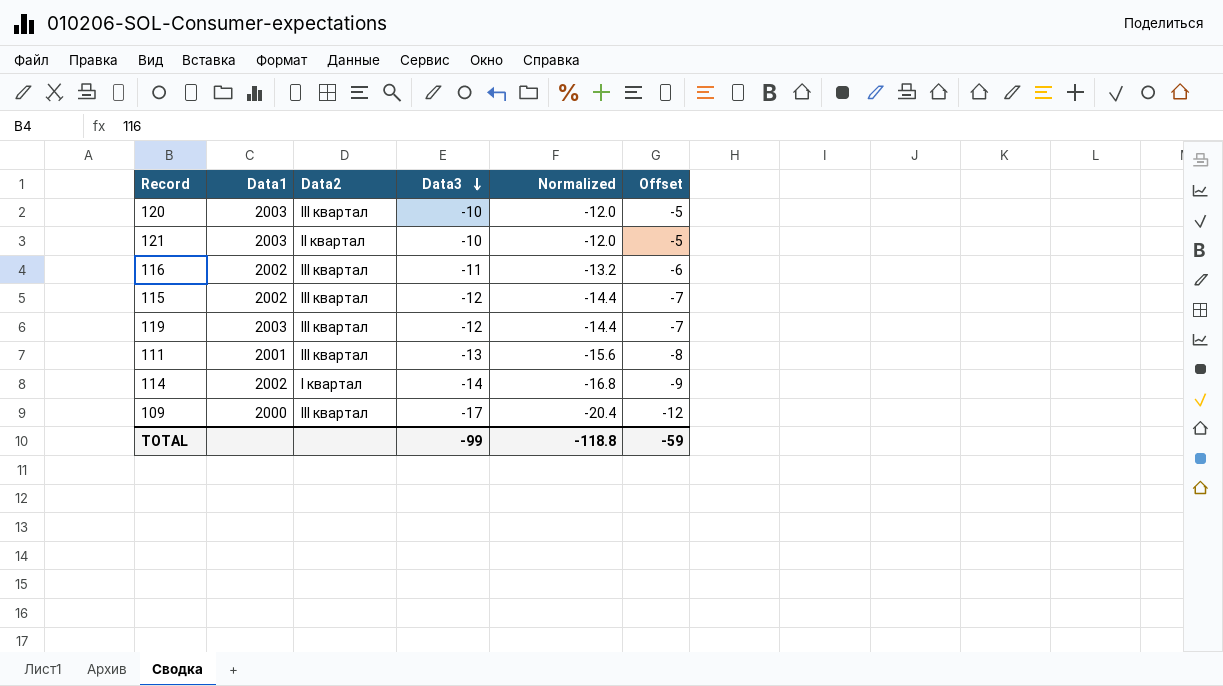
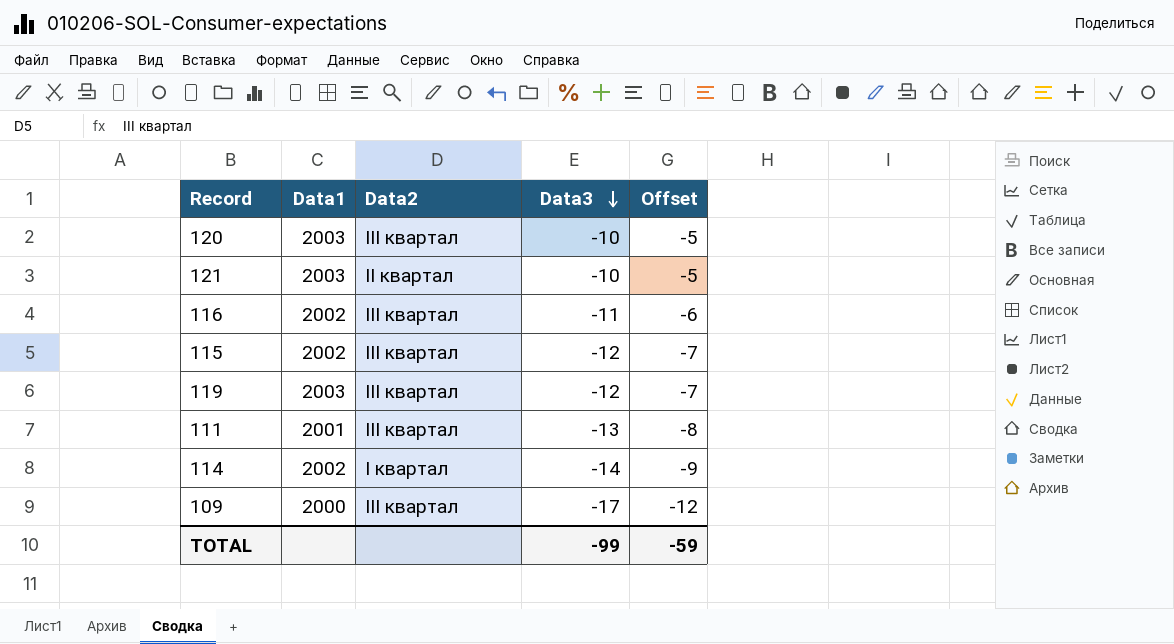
column Normalized | formula: [Data3] * 1.2 -> none

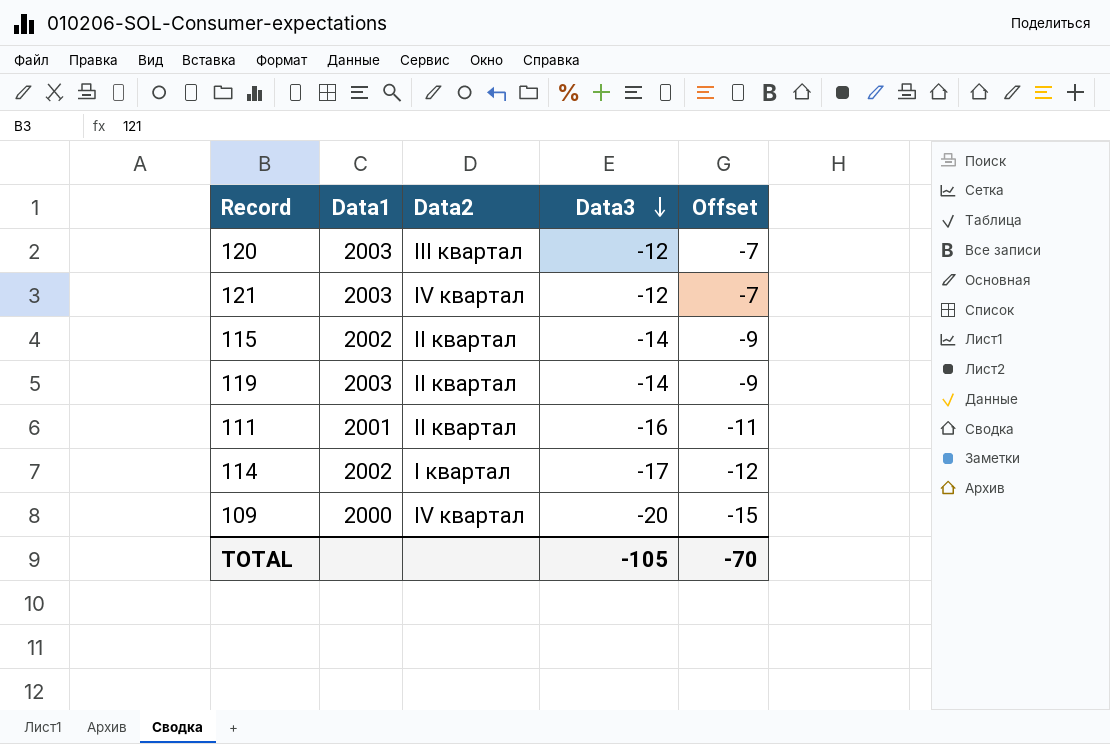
row 116: 2002 | III квартал | -11 | -6 -> none
120 | Data3: -10 -> -12
120 | Offset: -5 -> -7
121 | Data2: II квартал -> IV квартал
121 | Data3: -10 -> -12
121 | Offset: -5 -> -7
115 | Data2: III квартал -> II квартал
115 | Data3: -12 -> -14
115 | Offset: -7 -> -9
119 | Data2: III квартал -> II квартал
119 | Data3: -12 -> -14
119 | Offset: -7 -> -9
111 | Data2: III квартал -> II квартал
111 | Data3: -13 -> -16
111 | Offset: -8 -> -11
114 | Data3: -14 -> -17
114 | Offset: -9 -> -12
109 | Data2: III квартал -> IV квартал
109 | Data3: -17 -> -20
109 | Offset: -12 -> -15
TOTAL | Data3: -99 -> -105
TOTAL | Offset: -59 -> -70

